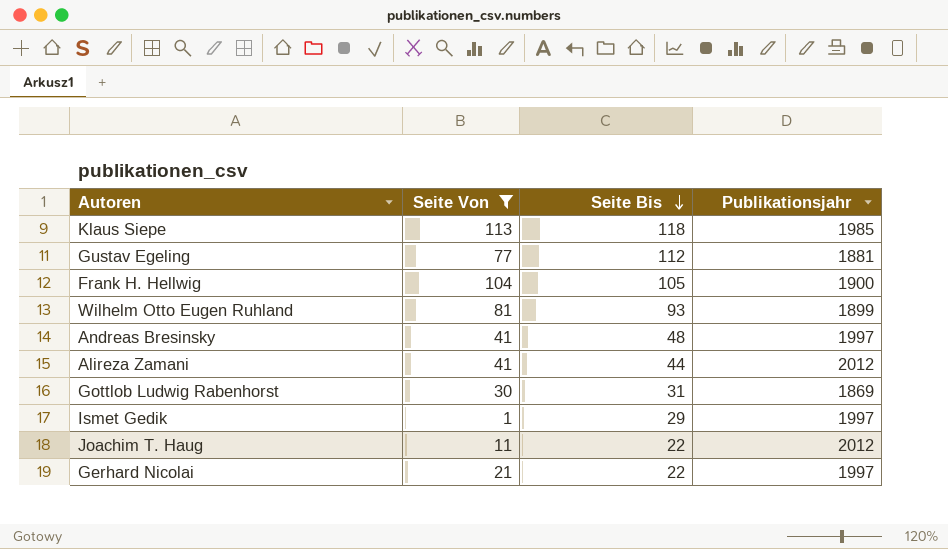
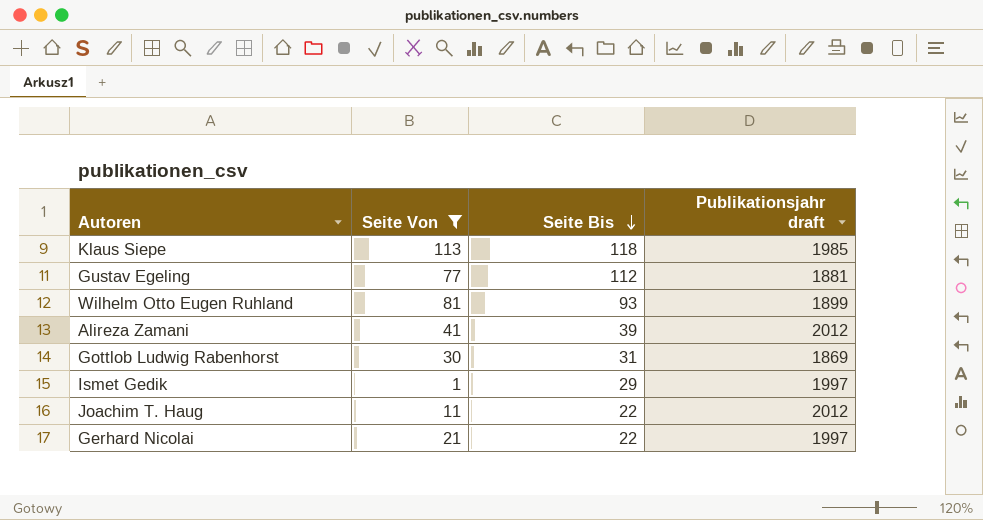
column name: Publikationsjahr -> Publikationsjahr draft
row Frank H. Hellwig: 104 | 105 | 1900 -> none
row Andreas Bresinsky: 41 | 48 | 1997 -> none
Alireza Zamani | Seite Bis: 44 -> 39

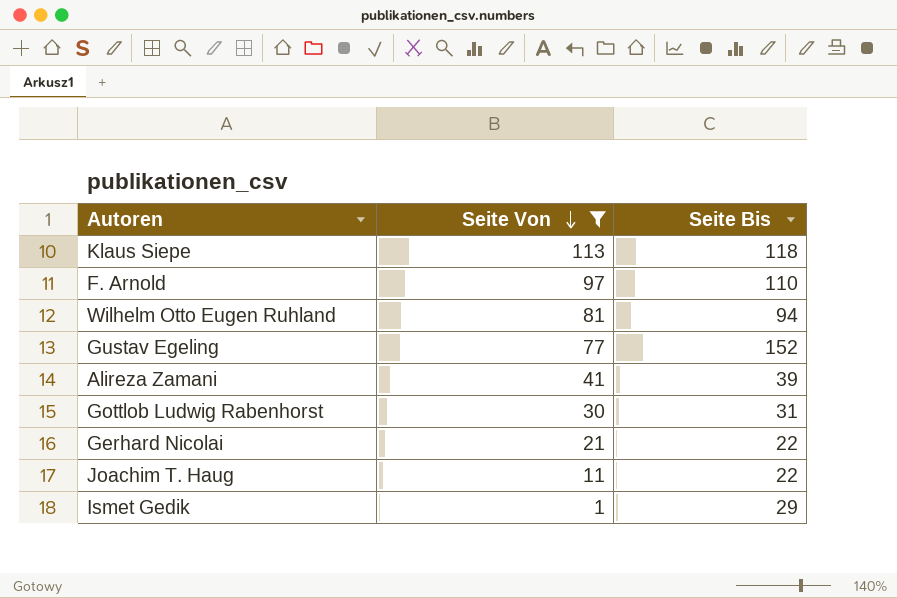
row order: Seite Bis descending -> Seite Von descending
column Publikationsjahr draft | position: 4 -> none
row F. Arnold: none -> 97 | 110
Wilhelm Otto Eugen Ruhland | Seite Bis: 93 -> 94
Gustav Egeling | Seite Bis: 112 -> 152

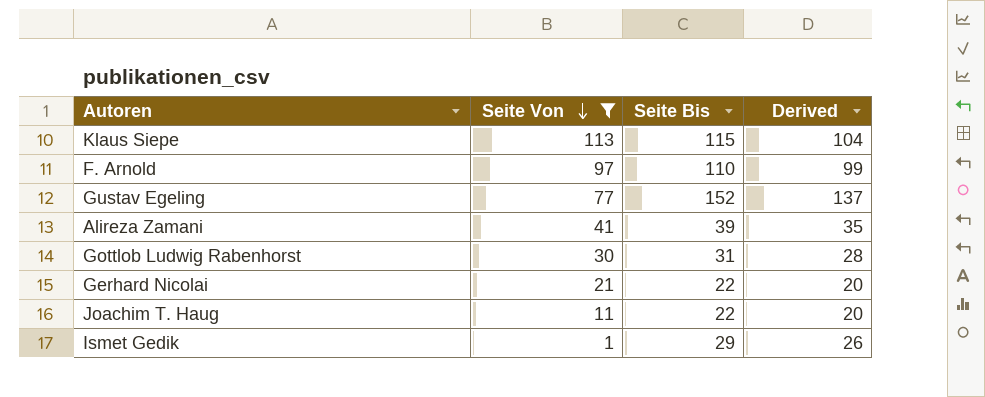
column Derived | formula: none -> [Seite Bis] * 0.9
row Wilhelm Otto Eugen Ruhland: 81 | 94 -> none
Klaus Siepe | Seite Bis: 118 -> 115

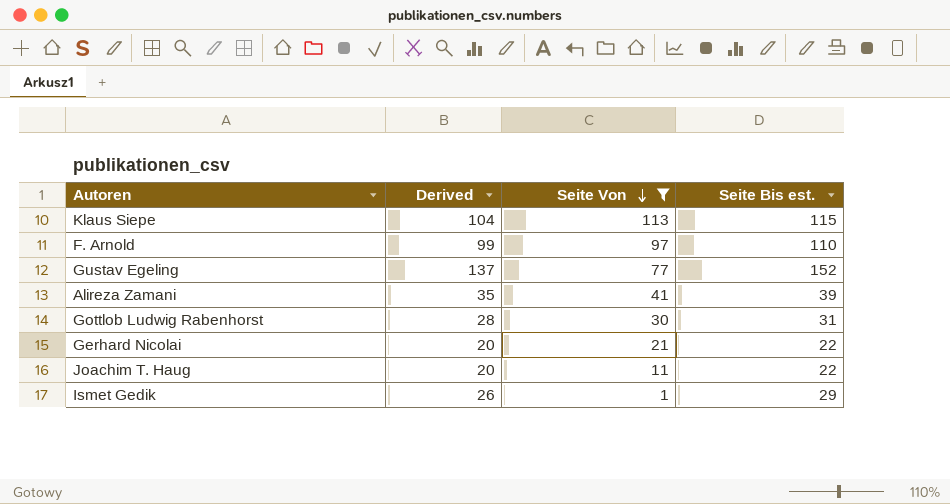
column Derived | position: 4 -> 2
column name: Seite Bis -> Seite Bis est.

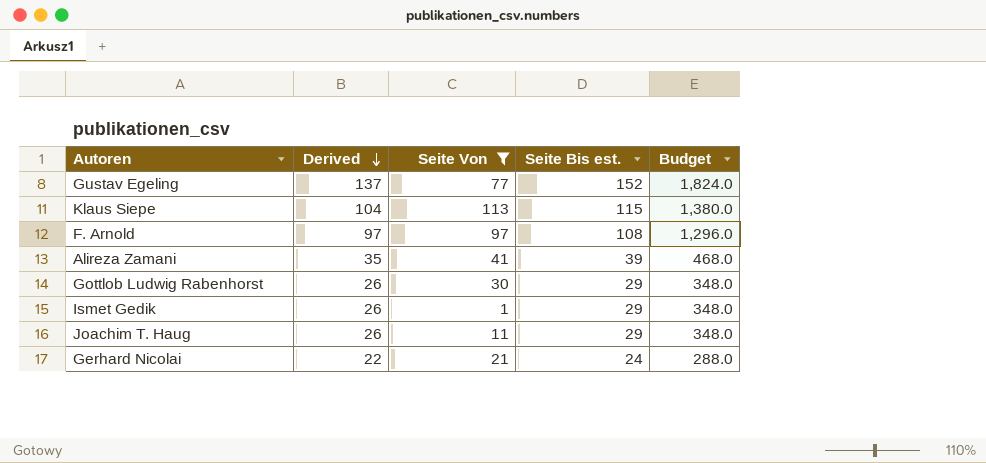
row order: Seite Von descending -> Derived descending
column Budget | formula: none -> [Seite Bis est.] * 12
F. Arnold | Derived: 99 -> 97
F. Arnold | Seite Bis est.: 110 -> 108
Gottlob Ludwig Rabenhorst | Derived: 28 -> 26
Gottlob Ludwig Rabenhorst | Seite Bis est.: 31 -> 29
Joachim T. Haug | Derived: 20 -> 26
Joachim T. Haug | Seite Bis est.: 22 -> 29
Gerhard Nicolai | Derived: 20 -> 22
Gerhard Nicolai | Seite Bis est.: 22 -> 24

